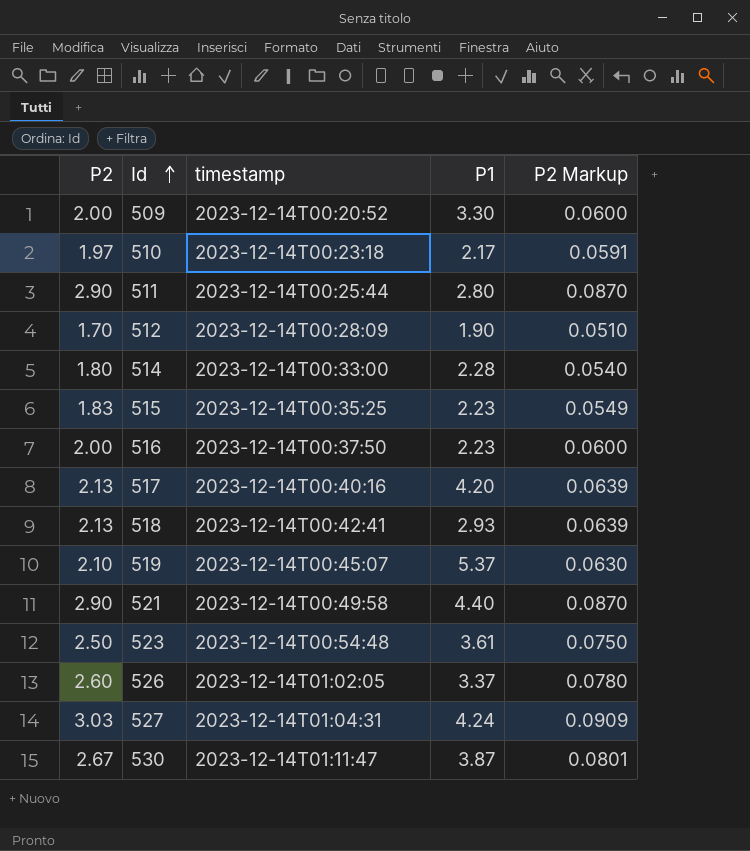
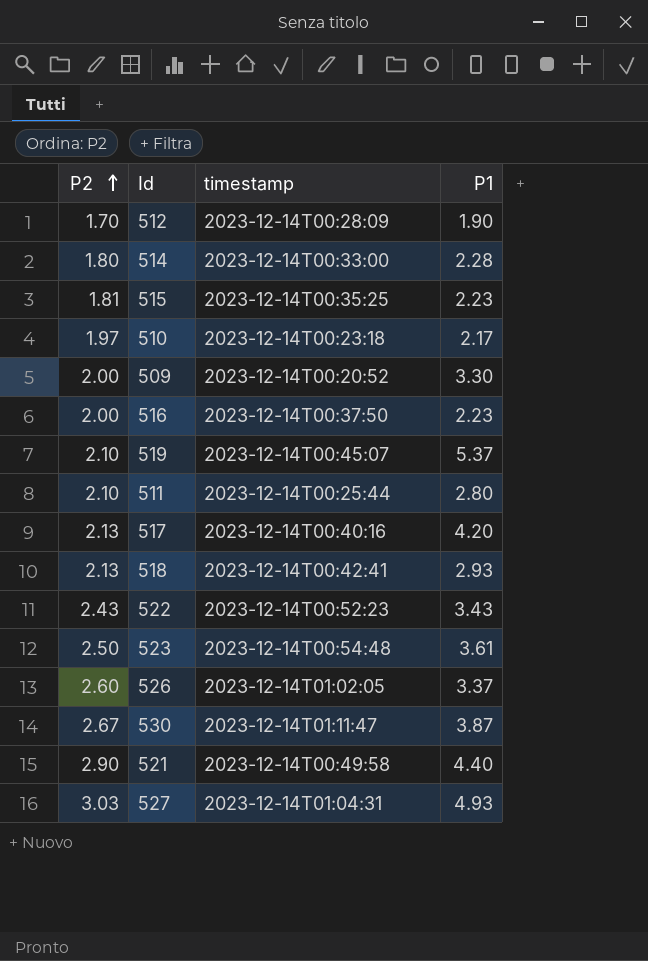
row order: Id ascending -> P2 ascending
column P2 Markup | formula: [P2] * 0.03 -> none
515 | P2: 1.83 -> 1.81
511 | P2: 2.90 -> 2.10
row 522: none -> 2.43 | 2023-12-14T00:52:23 | 3.43
527 | P1: 4.24 -> 4.93

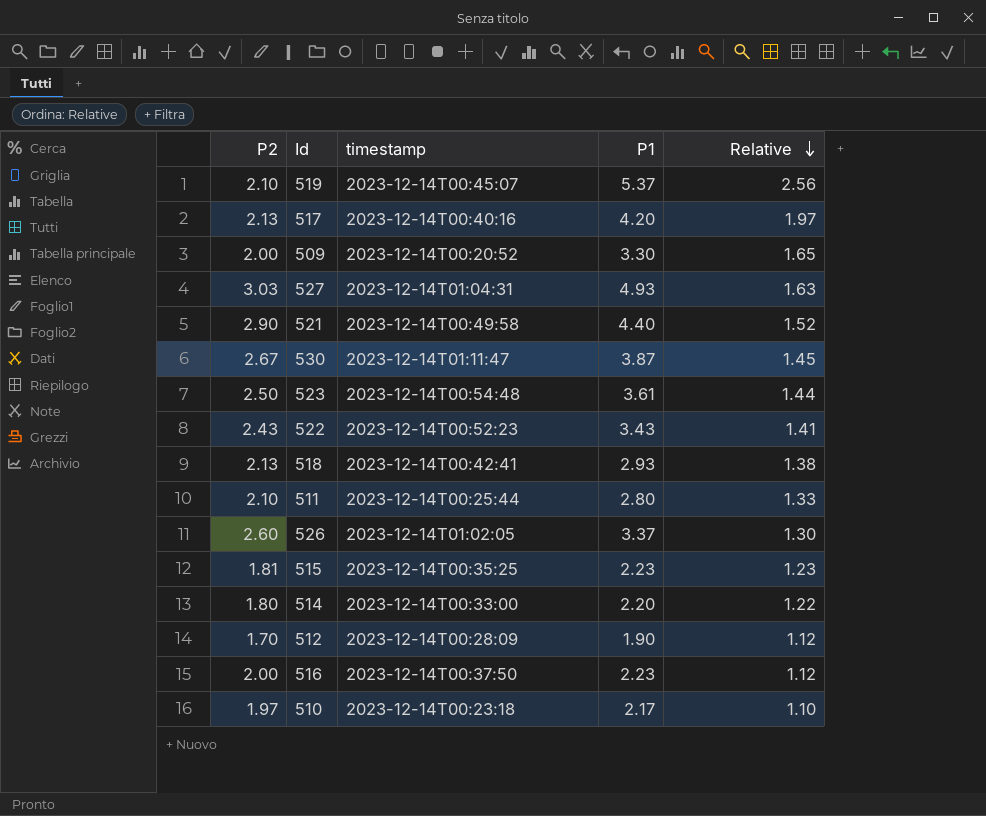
row order: P2 ascending -> Relative descending
column Relative | formula: none -> [P1] / [P2]
514 | P1: 2.28 -> 2.20

